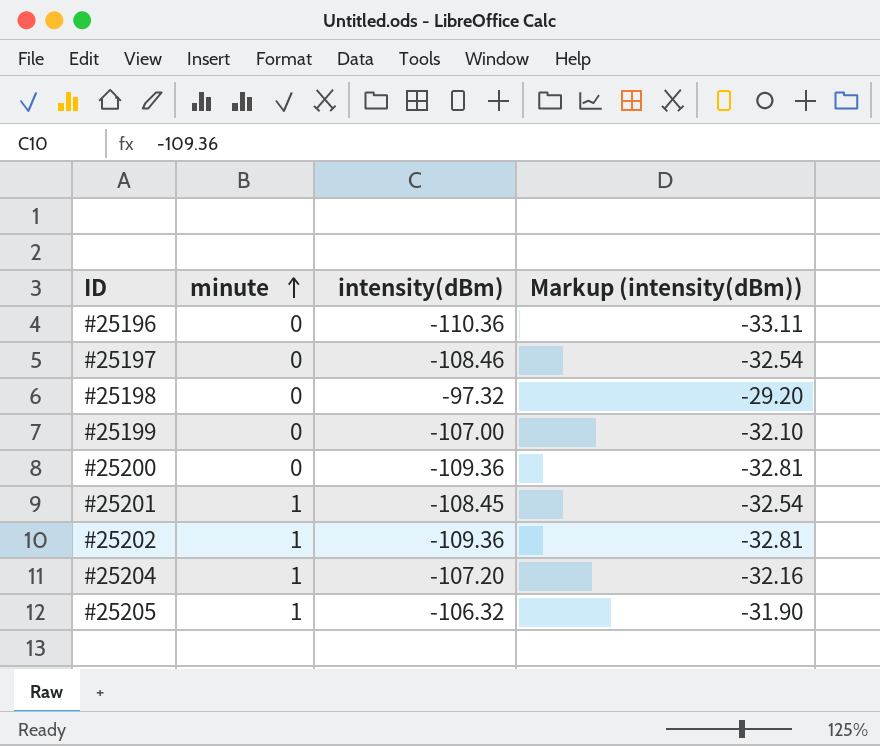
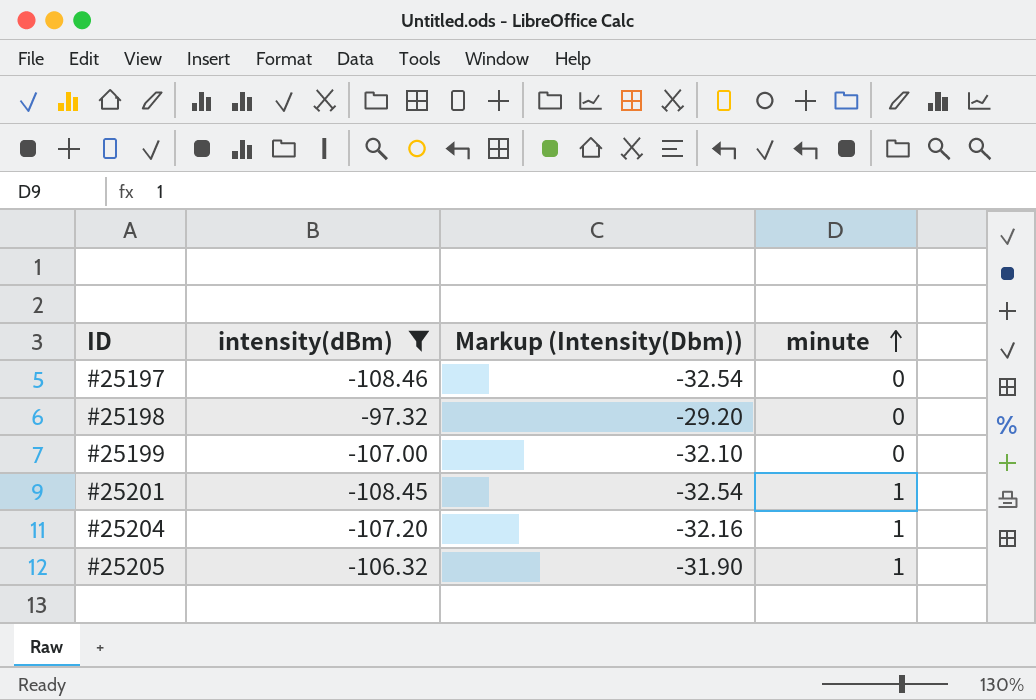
filter: none -> intensity(dBm) >= -108.46
column name: Markup (intensity(dBm)) -> Markup (Intensity(Dbm))
column minute | position: 2 -> 4

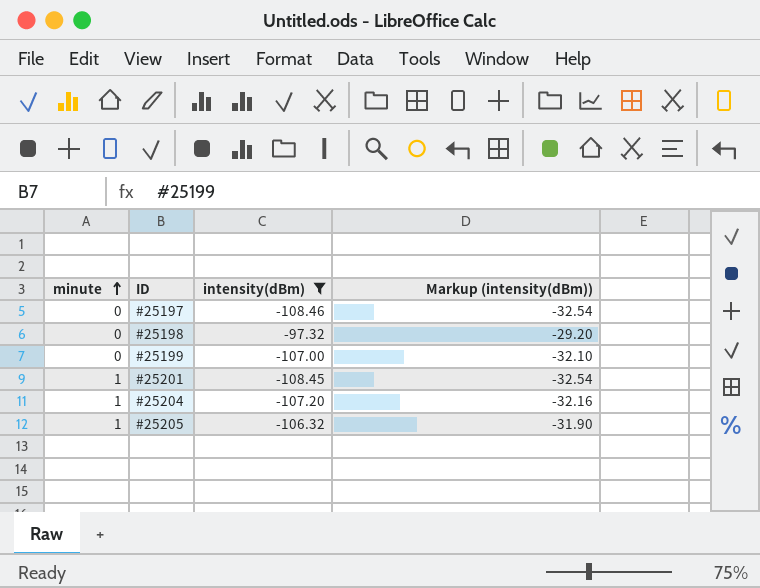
column minute | position: 4 -> 1
column name: Markup (Intensity(Dbm)) -> Markup (intensity(dBm))

